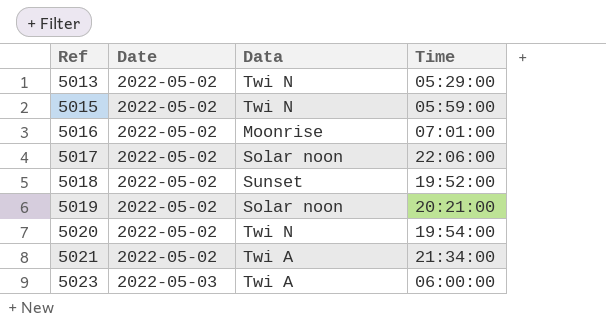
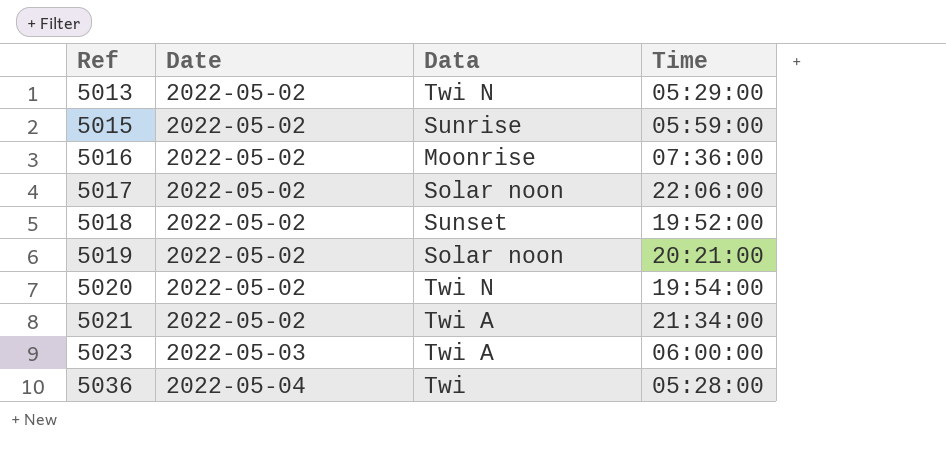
5015 | Data: Twi N -> Sunrise
5016 | Time: 07:01:00 -> 07:36:00
row 5036: none -> 2022-05-04 | Twi | 05:28:00

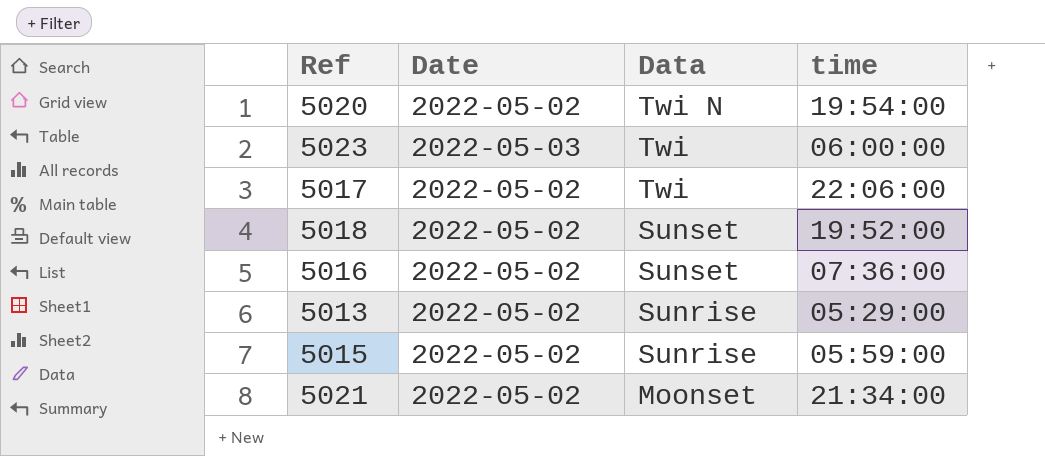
row order: Ref ascending -> Data descending
column name: Time -> time
row 5019: 2022-05-02 | Solar noon | 20:21:00 -> none
row 5036: 2022-05-04 | Twi | 05:28:00 -> none
5023 | Data: Twi A -> Twi
5017 | Data: Solar noon -> Twi
5016 | Data: Moonrise -> Sunset
5013 | Data: Twi N -> Sunrise
5021 | Data: Twi A -> Moonset

